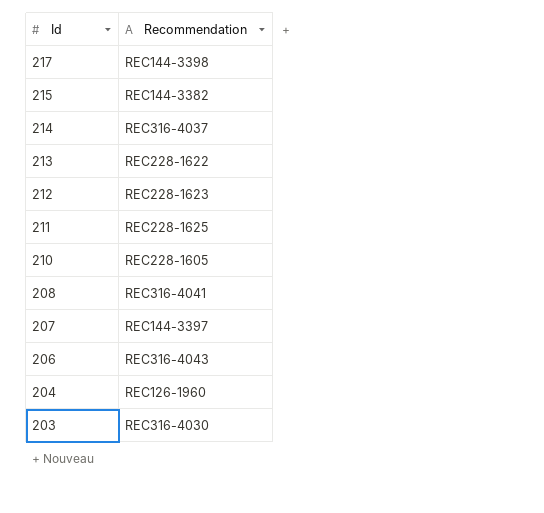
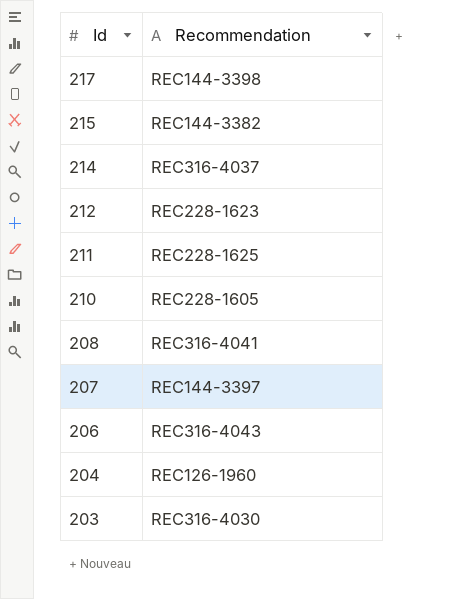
row 213: REC228-1622 -> none

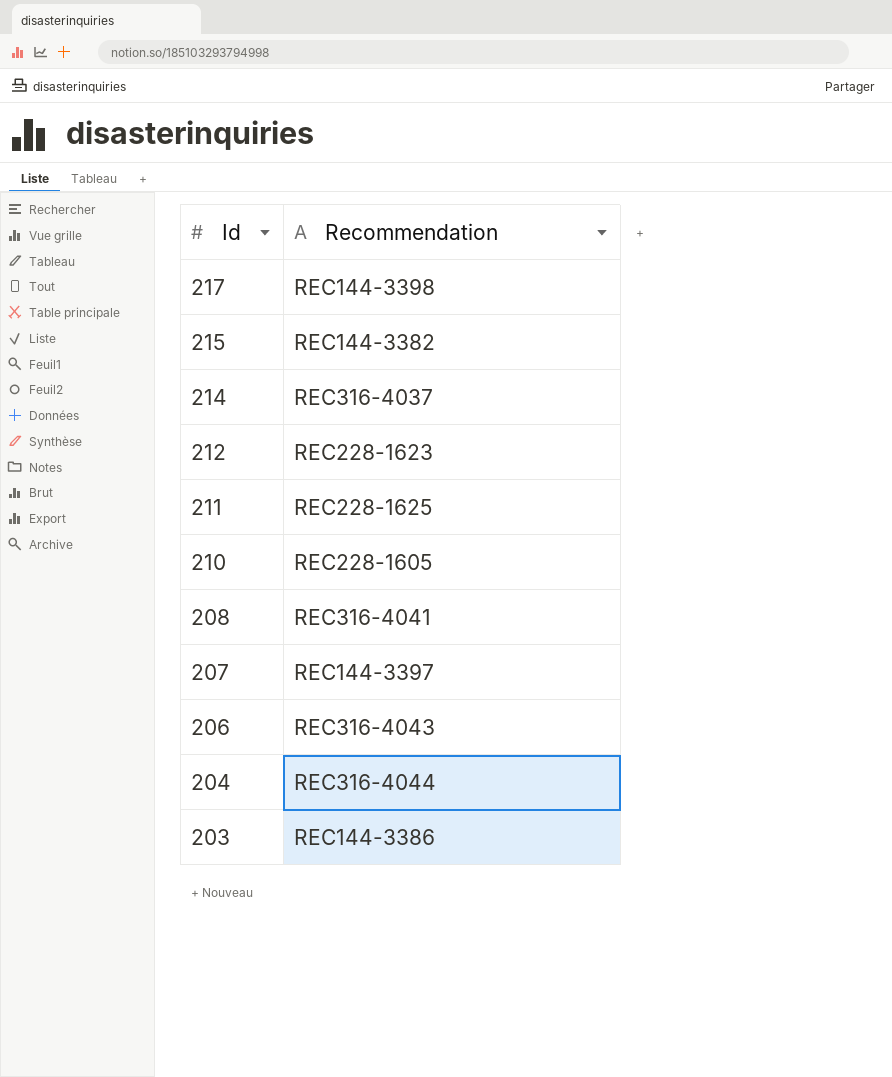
204 | Recommendation: REC126-1960 -> REC316-4044
203 | Recommendation: REC316-4030 -> REC144-3386

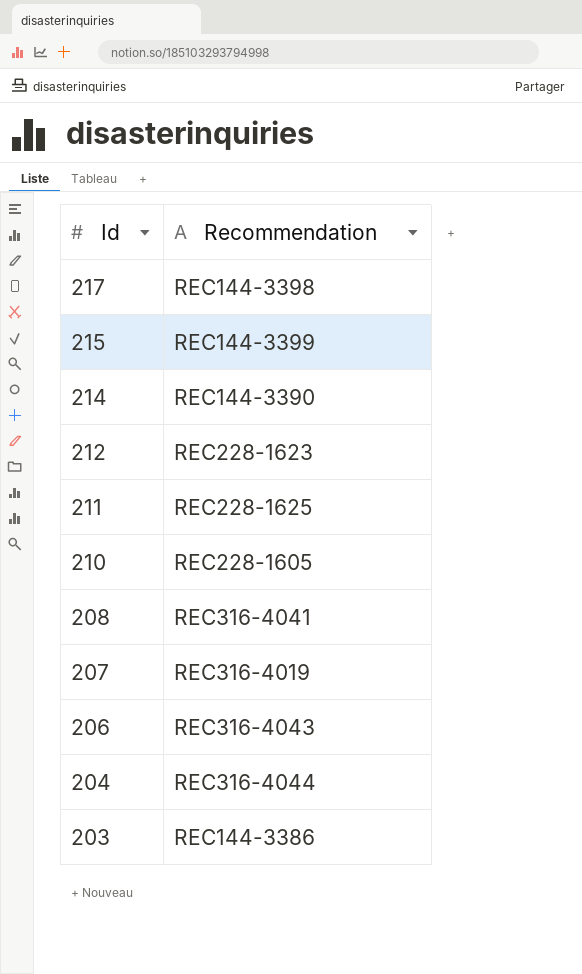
215 | Recommendation: REC144-3382 -> REC144-3399
214 | Recommendation: REC316-4037 -> REC144-3390
207 | Recommendation: REC144-3397 -> REC316-4019

